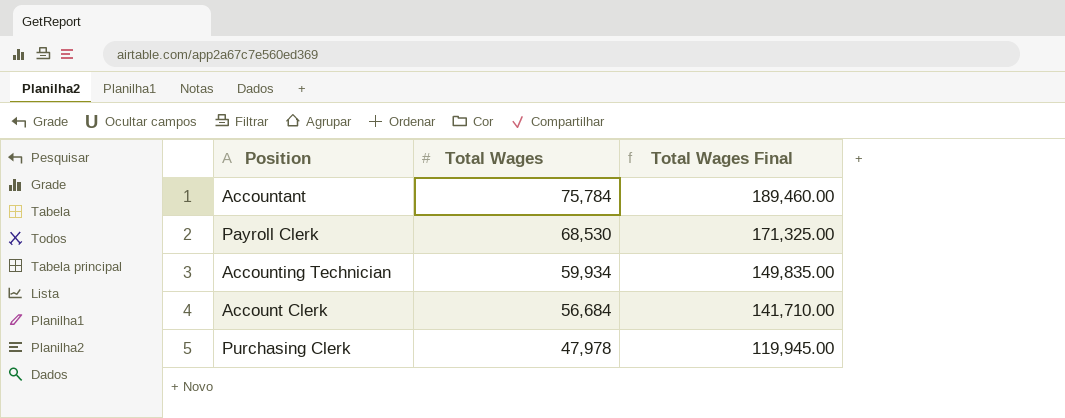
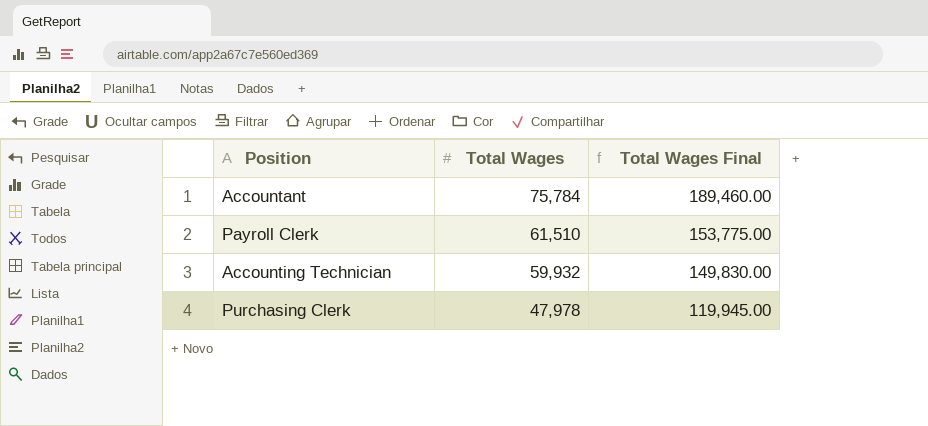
row Account Clerk: 56,684 | 141,710.00 -> none
Payroll Clerk | Total Wages: 68,530 -> 61,510
Payroll Clerk | Total Wages Final: 171,325.00 -> 153,775.00
Accounting Technician | Total Wages: 59,934 -> 59,932
Accounting Technician | Total Wages Final: 149,835.00 -> 149,830.00

